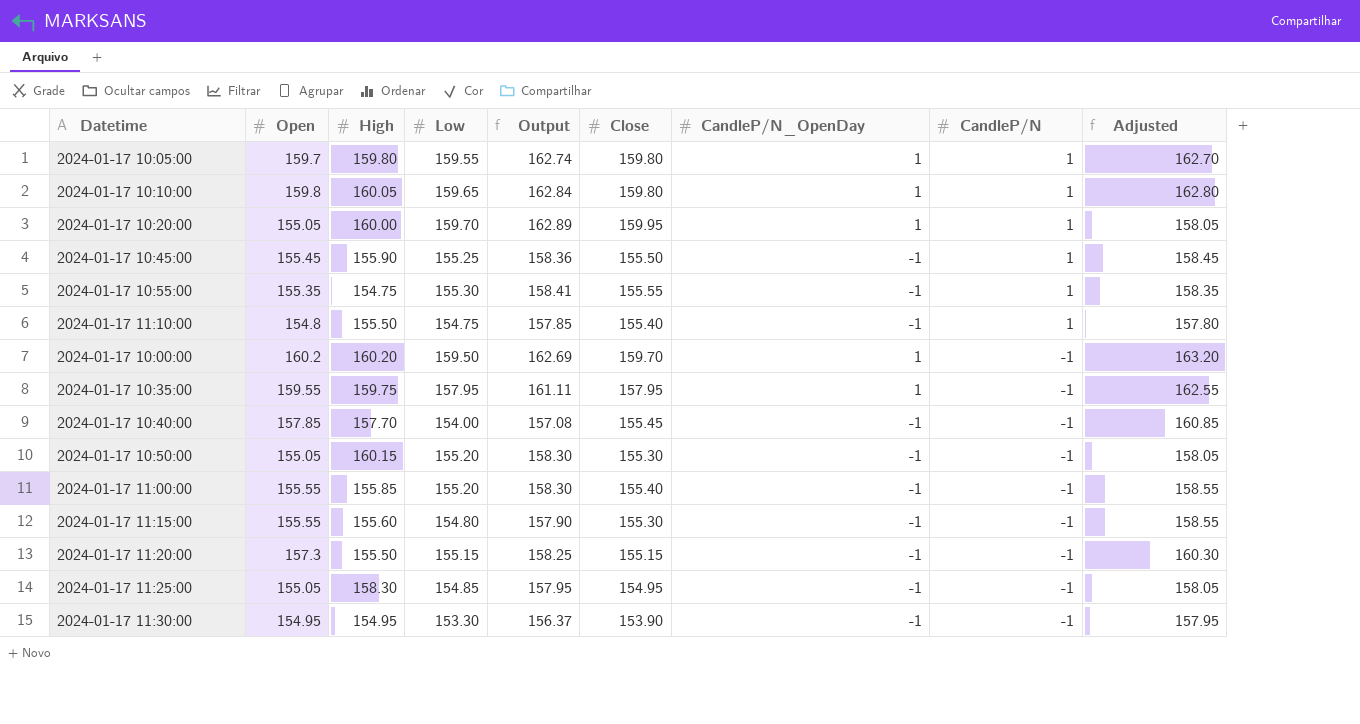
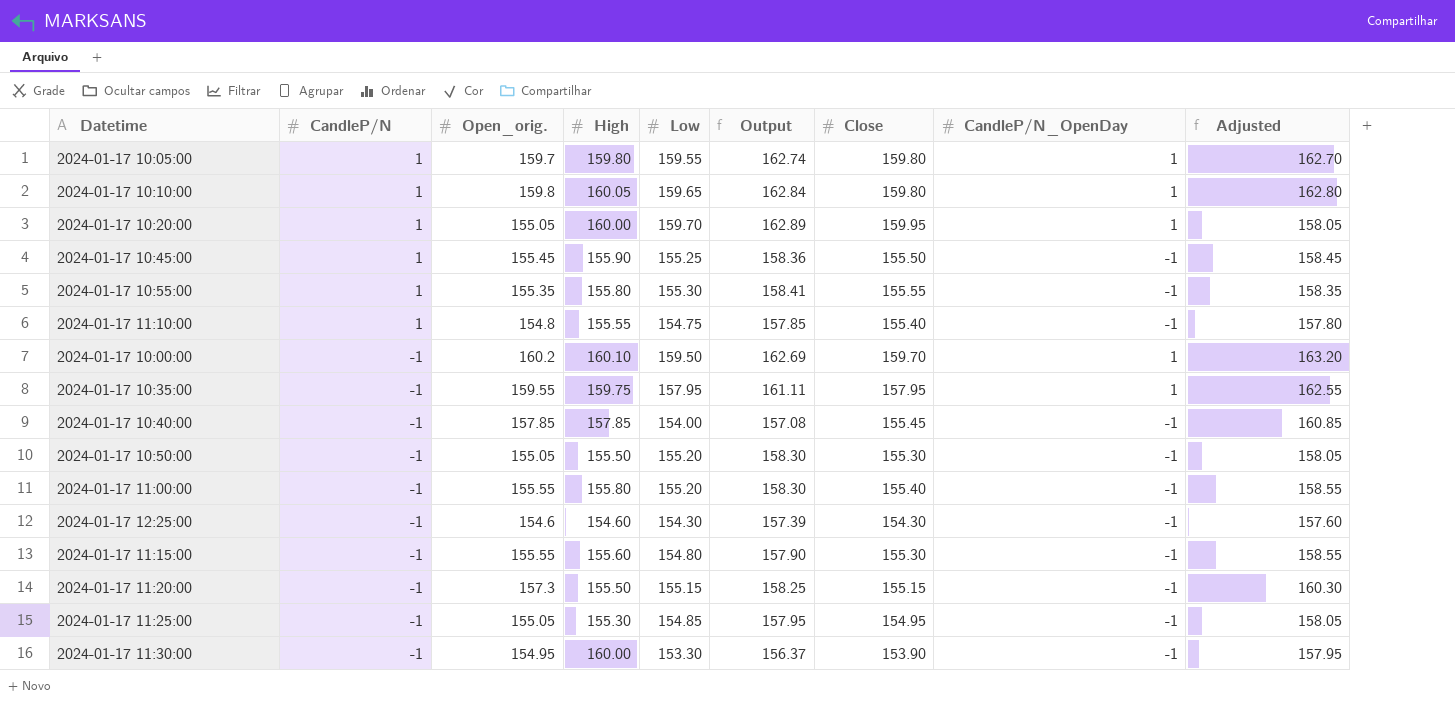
column CandleP/N | position: 8 -> 2
column name: Open -> Open_orig.
2024-01-17 10:55:00 | High: 154.75 -> 155.80
2024-01-17 11:10:00 | High: 155.50 -> 155.55
2024-01-17 10:00:00 | High: 160.20 -> 160.10
2024-01-17 10:40:00 | High: 157.70 -> 157.85
2024-01-17 10:50:00 | High: 160.15 -> 155.50
2024-01-17 11:00:00 | High: 155.85 -> 155.80
row 2024-01-17 12:25:00: none -> -1 | 154.6 | 154.60 | 154.30 | 157.39 | 154.30 | -1 | 157.60
2024-01-17 11:25:00 | High: 158.30 -> 155.30
2024-01-17 11:30:00 | High: 154.95 -> 160.00

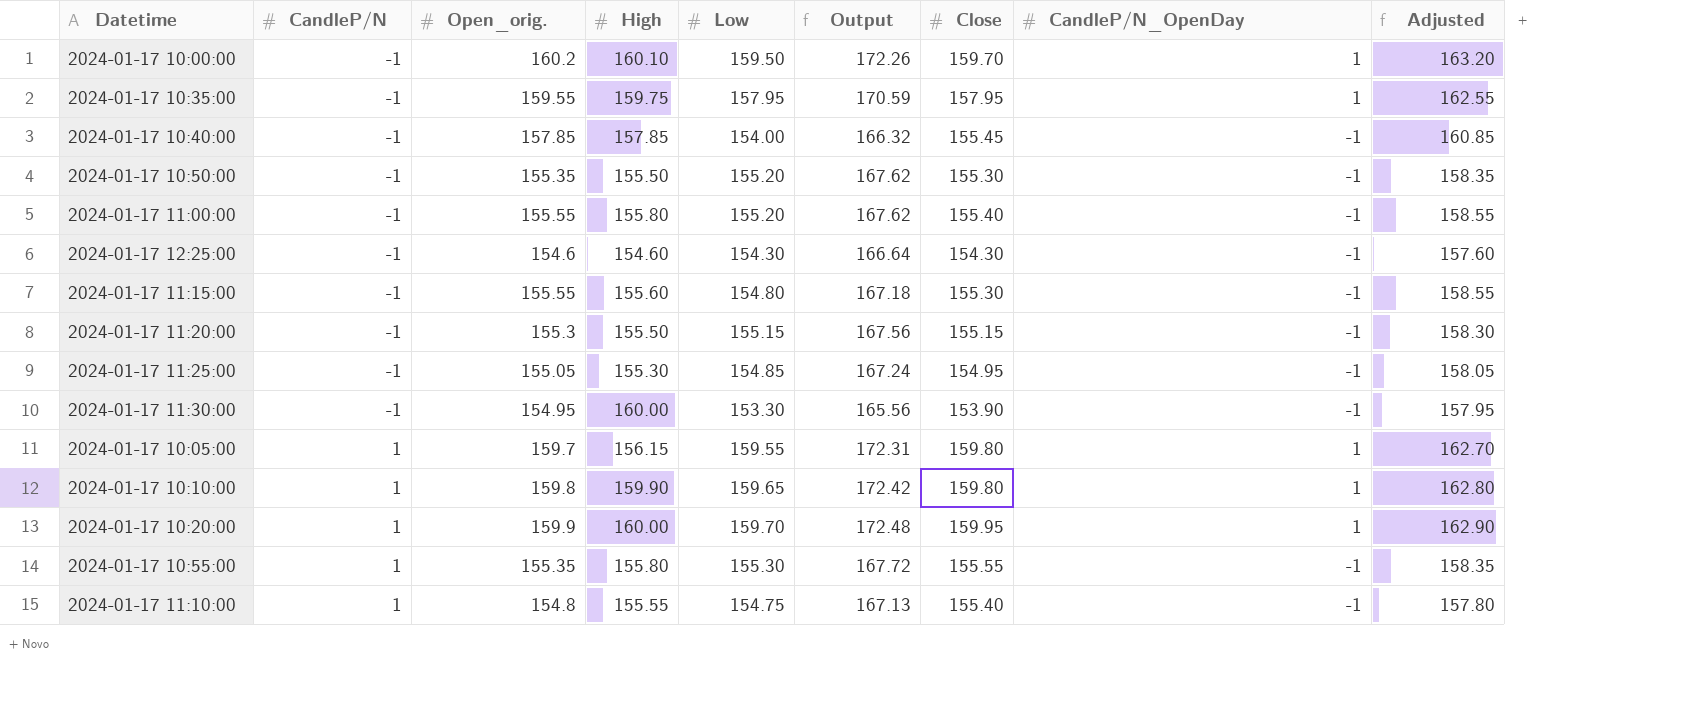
row order: CandleP/N descending -> CandleP/N ascending
column Output | formula: [Low] * 1.02 -> [Low] * 1.08
row 2024-01-17 10:45:00: 1 | 155.45 | 155.90 | 155.25 | 158.36 | 155.50 | -1 | 158.45 -> none
2024-01-17 10:50:00 | Open_orig.: 155.05 -> 155.35
2024-01-17 10:50:00 | Adjusted: 158.05 -> 158.35
2024-01-17 11:20:00 | Open_orig.: 157.3 -> 155.3
2024-01-17 11:20:00 | Adjusted: 160.30 -> 158.30
2024-01-17 10:05:00 | High: 159.80 -> 156.15
2024-01-17 10:10:00 | High: 160.05 -> 159.90
2024-01-17 10:20:00 | Open_orig.: 155.05 -> 159.9
2024-01-17 10:20:00 | Adjusted: 158.05 -> 162.90

